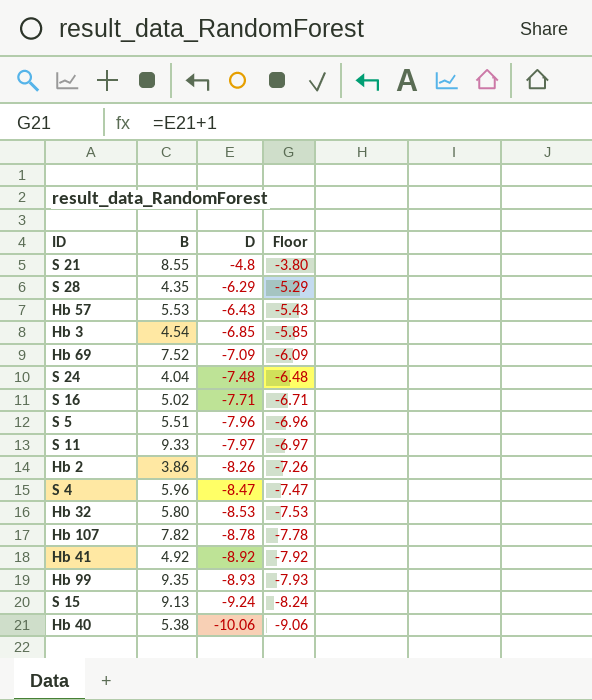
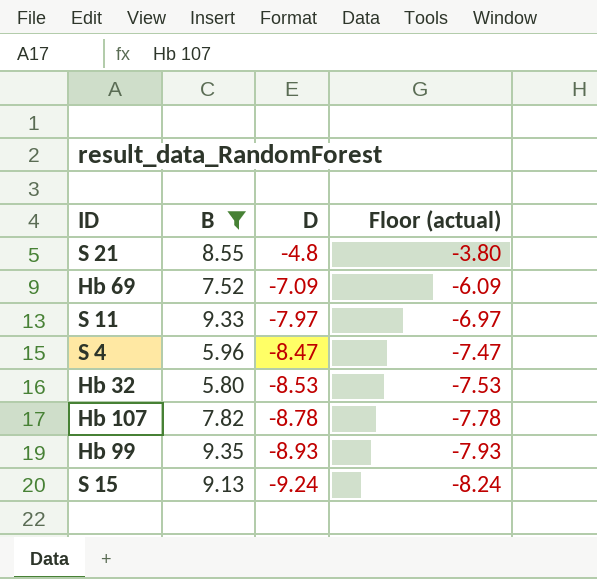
filter: none -> B >= 5.80
column name: Floor -> Floor (actual)

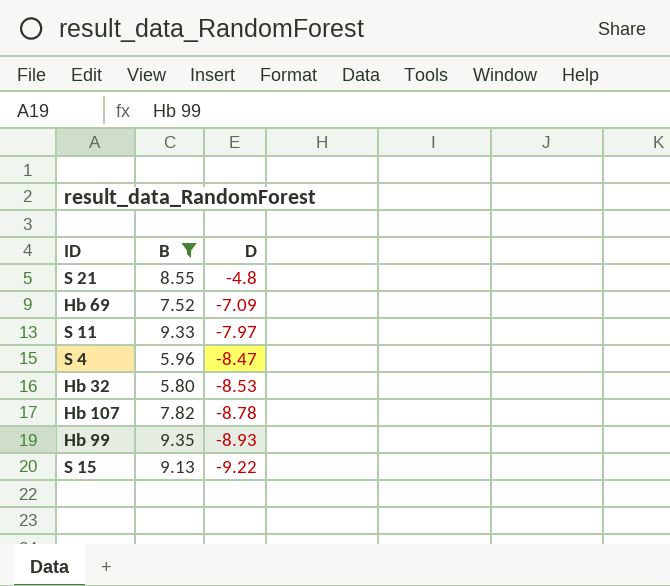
column Floor (actual) | formula: [D] + 1 -> none
S 15 | D: -9.24 -> -9.22

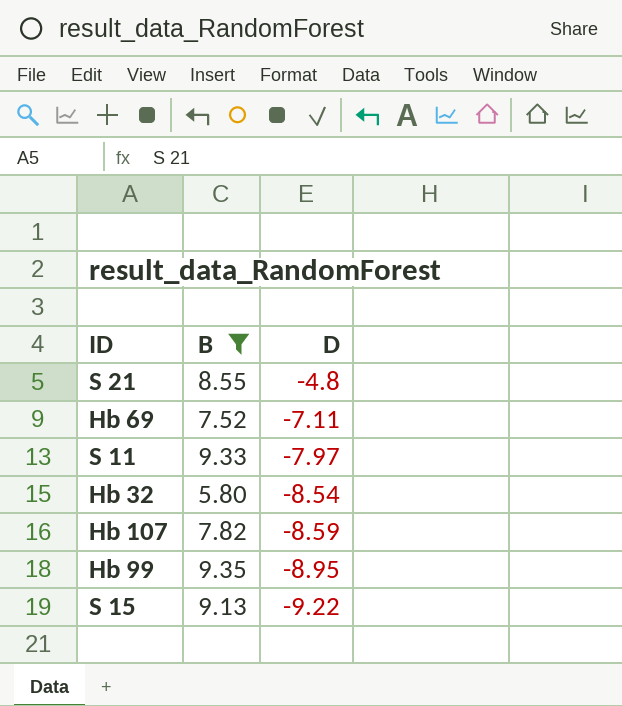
row S 4: 5.96 | -8.47 -> none
Hb 69 | D: -7.09 -> -7.11
Hb 32 | D: -8.53 -> -8.54
Hb 107 | D: -8.78 -> -8.59
Hb 99 | D: -8.93 -> -8.95

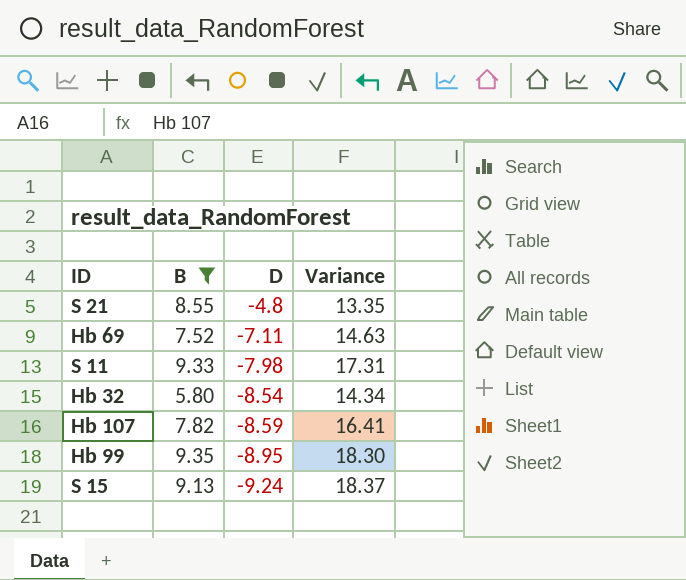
column Variance | formula: none -> [B] - [D]
S 11 | D: -7.97 -> -7.98
S 15 | D: -9.22 -> -9.24

